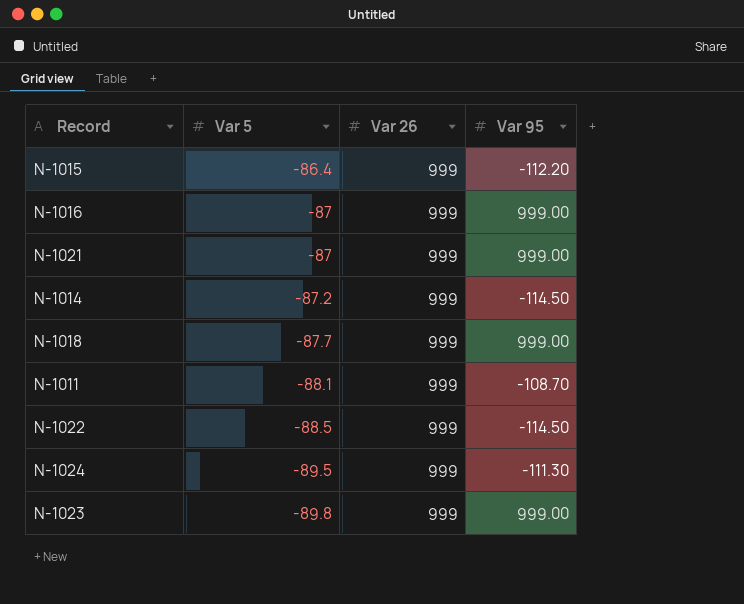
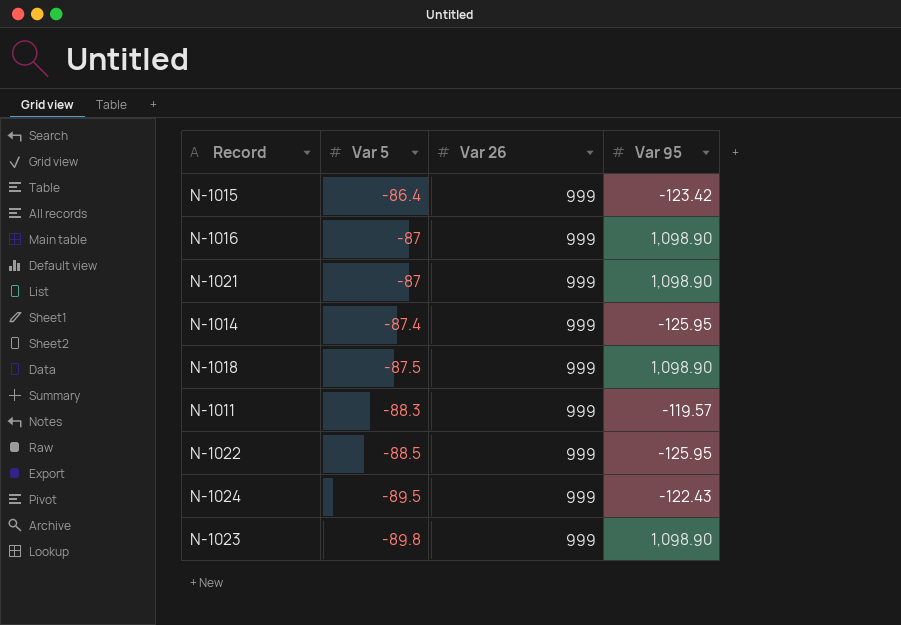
N-1015 | Var 95: -112.20 -> -123.42
N-1016 | Var 95: 999.00 -> 1,098.90
N-1021 | Var 95: 999.00 -> 1,098.90
N-1014 | Var 5: -87.2 -> -87.4
N-1014 | Var 95: -114.50 -> -125.95
N-1018 | Var 5: -87.7 -> -87.5
N-1018 | Var 95: 999.00 -> 1,098.90
N-1011 | Var 5: -88.1 -> -88.3
N-1011 | Var 95: -108.70 -> -119.57
N-1022 | Var 95: -114.50 -> -125.95
N-1024 | Var 95: -111.30 -> -122.43
N-1023 | Var 95: 999.00 -> 1,098.90

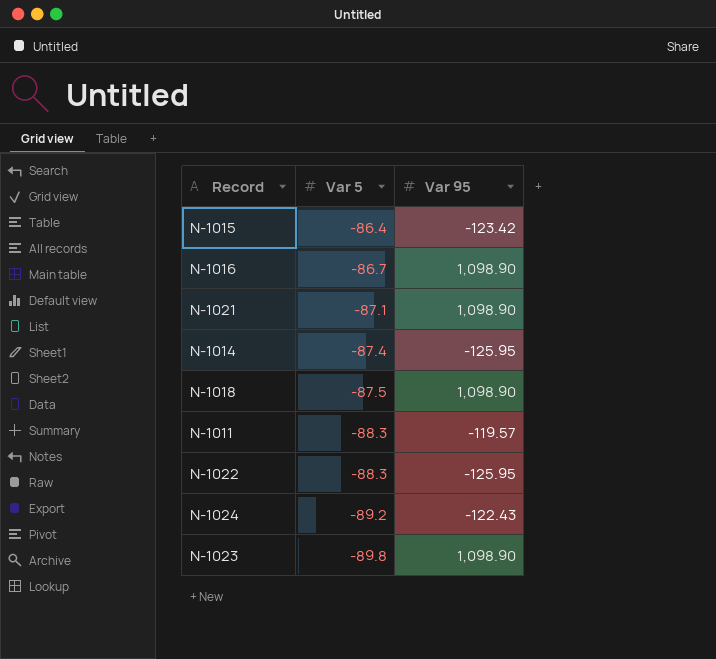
column Var 26 | position: 3 -> none
N-1016 | Var 5: -87 -> -86.7
N-1021 | Var 5: -87 -> -87.1
N-1022 | Var 5: -88.5 -> -88.3
N-1024 | Var 5: -89.5 -> -89.2

